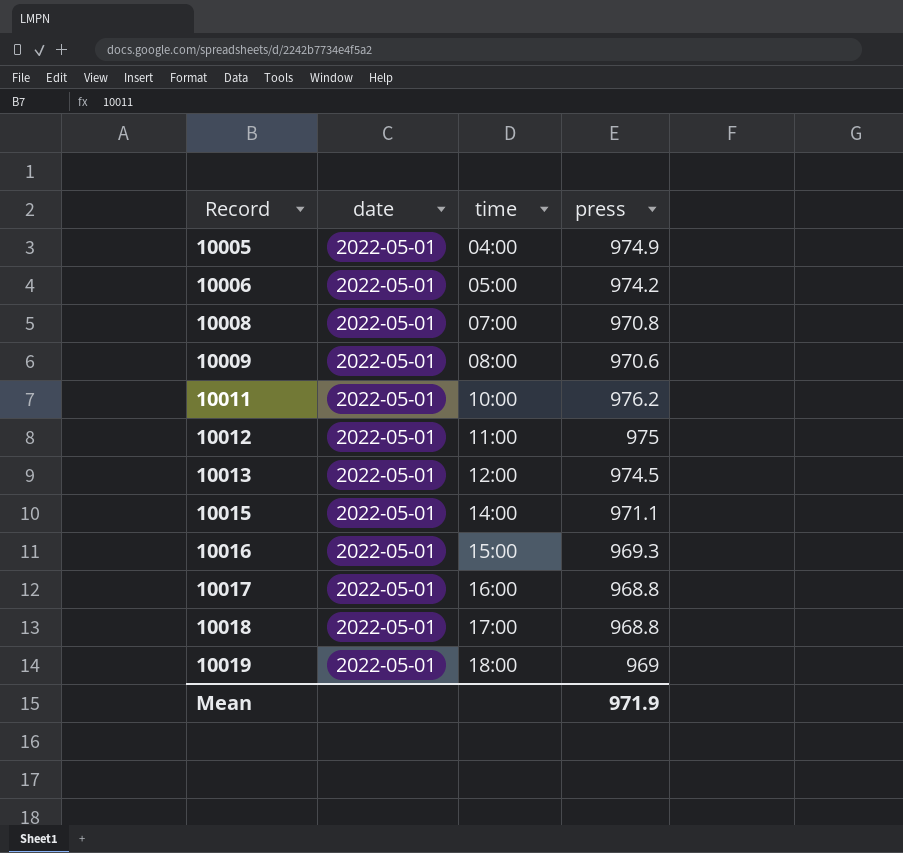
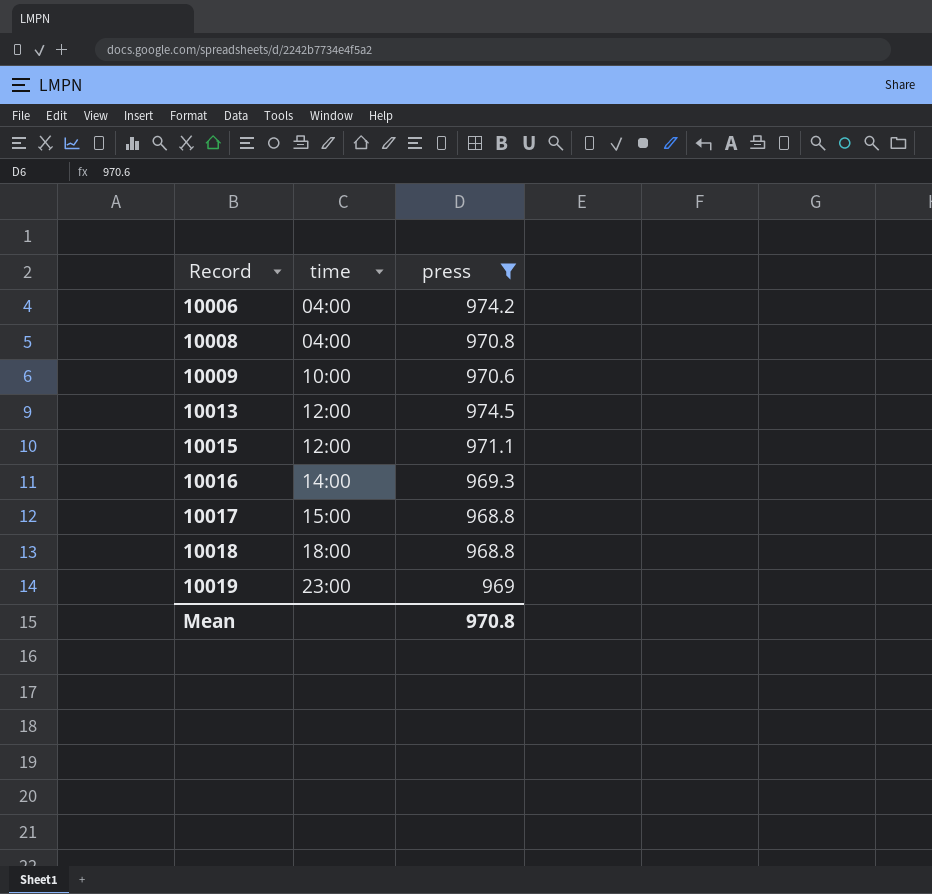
filter: none -> press <= 974.5
column date | position: 2 -> none
10006 | time: 05:00 -> 04:00
10008 | time: 07:00 -> 04:00
10009 | time: 08:00 -> 10:00
10015 | time: 14:00 -> 12:00
10016 | time: 15:00 -> 14:00
10017 | time: 16:00 -> 15:00
10018 | time: 17:00 -> 18:00
10019 | time: 18:00 -> 23:00
Mean | press: 971.9 -> 970.8

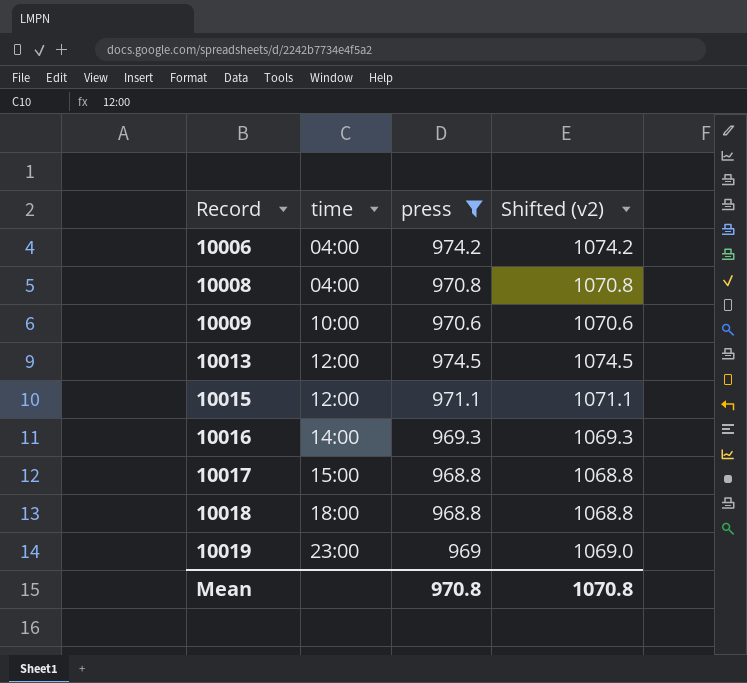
column Shifted (v2) | formula: none -> [press] + 100

